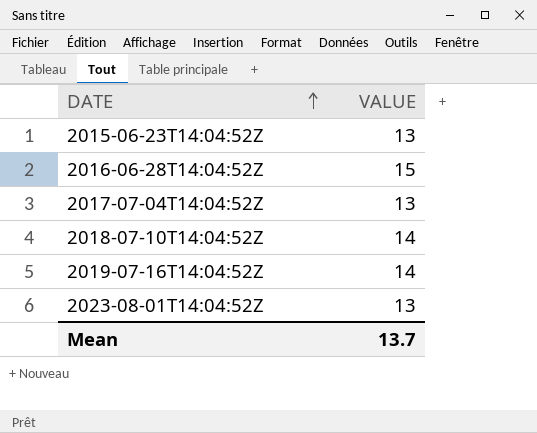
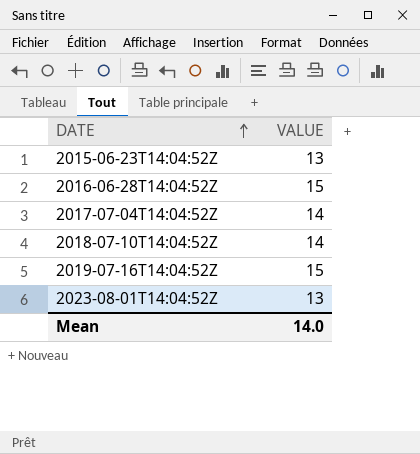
2017-07-04T14:04:52Z | VALUE: 13 -> 14
2019-07-16T14:04:52Z | VALUE: 14 -> 15
Mean | VALUE: 13.7 -> 14.0

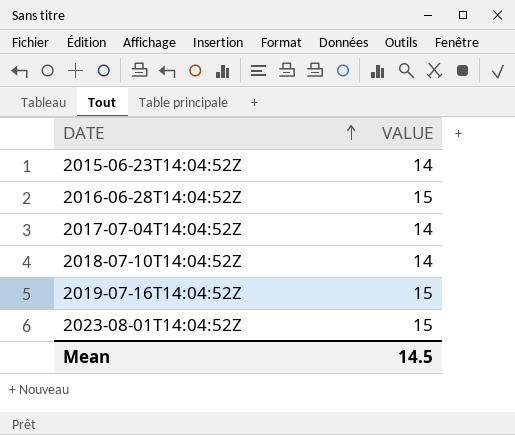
2015-06-23T14:04:52Z | VALUE: 13 -> 14
2023-08-01T14:04:52Z | VALUE: 13 -> 15
Mean | VALUE: 14.0 -> 14.5

